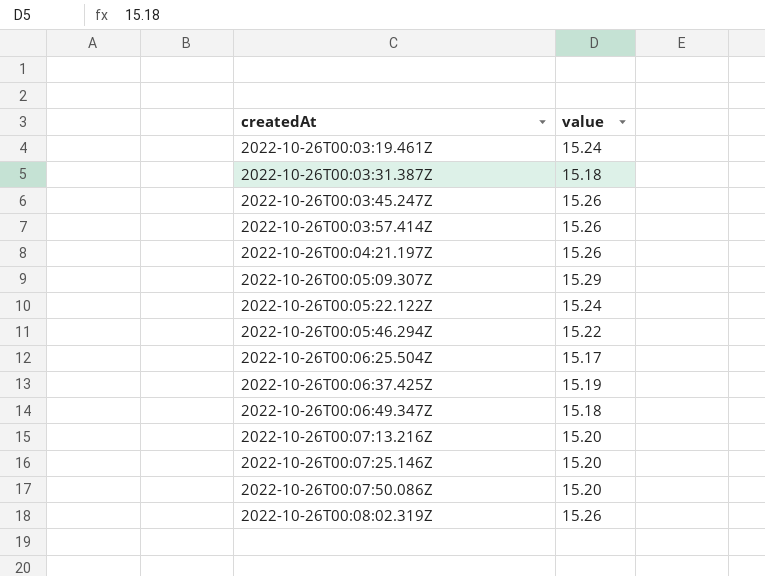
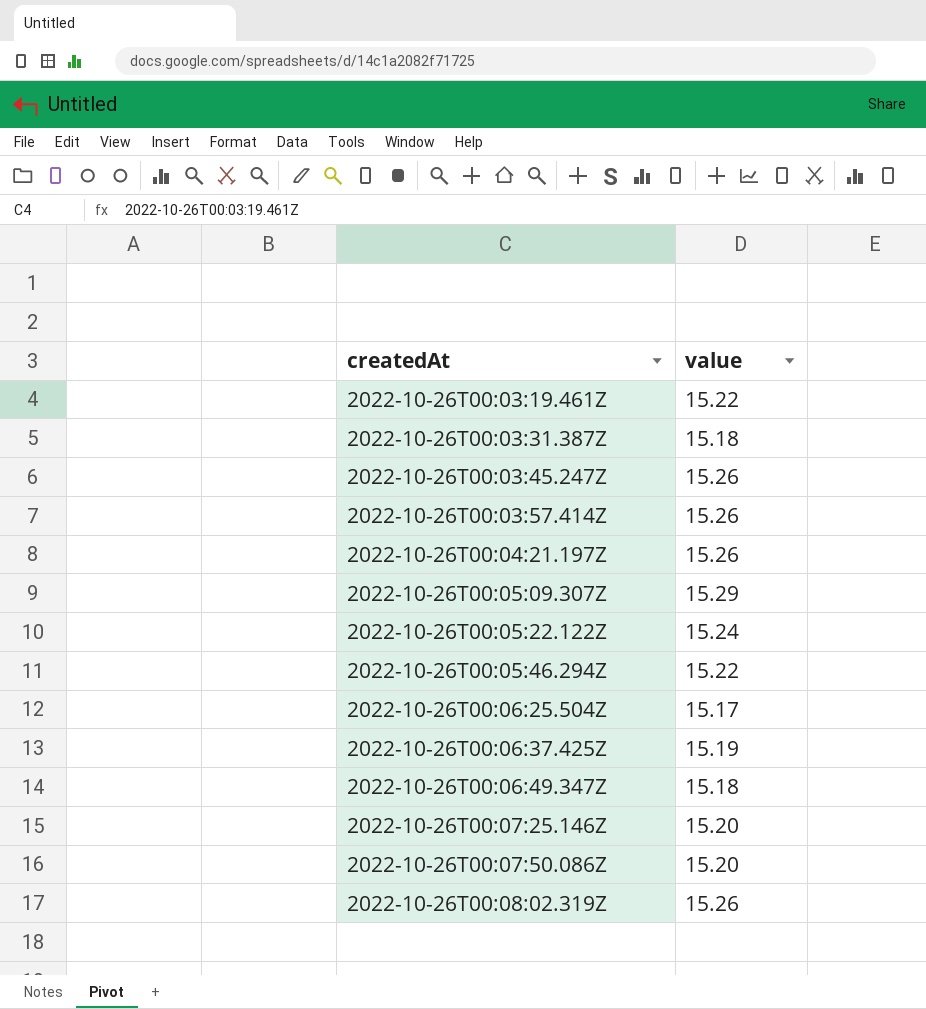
row 2022-10-26T00:07:13.216Z: 15.20 -> none
2022-10-26T00:03:19.461Z | value: 15.24 -> 15.22

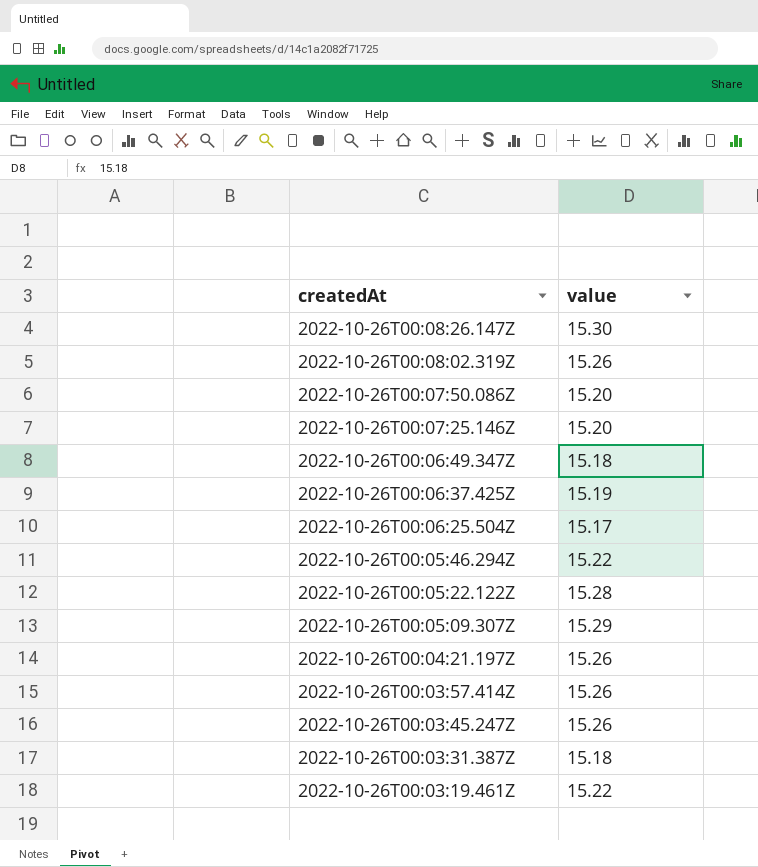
row order: createdAt ascending -> createdAt descending
row 2022-10-26T00:08:26.147Z: none -> 15.30
2022-10-26T00:05:22.122Z | value: 15.24 -> 15.28

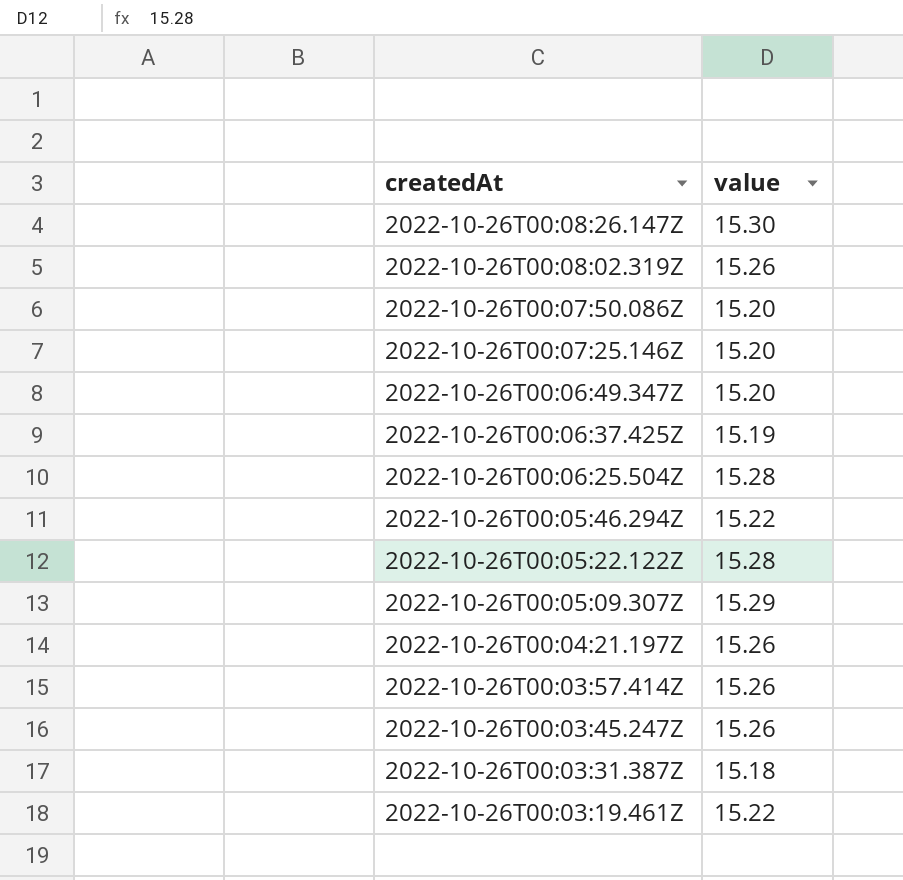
2022-10-26T00:06:49.347Z | value: 15.18 -> 15.20
2022-10-26T00:06:25.504Z | value: 15.17 -> 15.28

